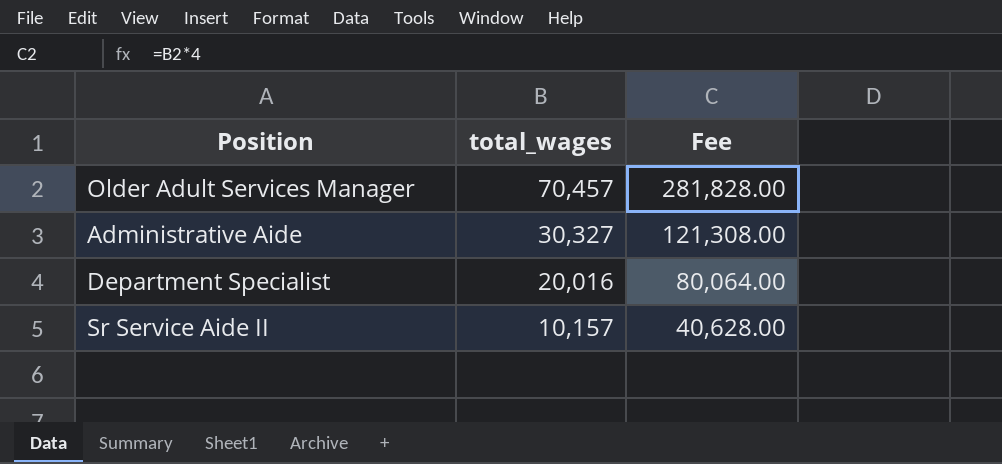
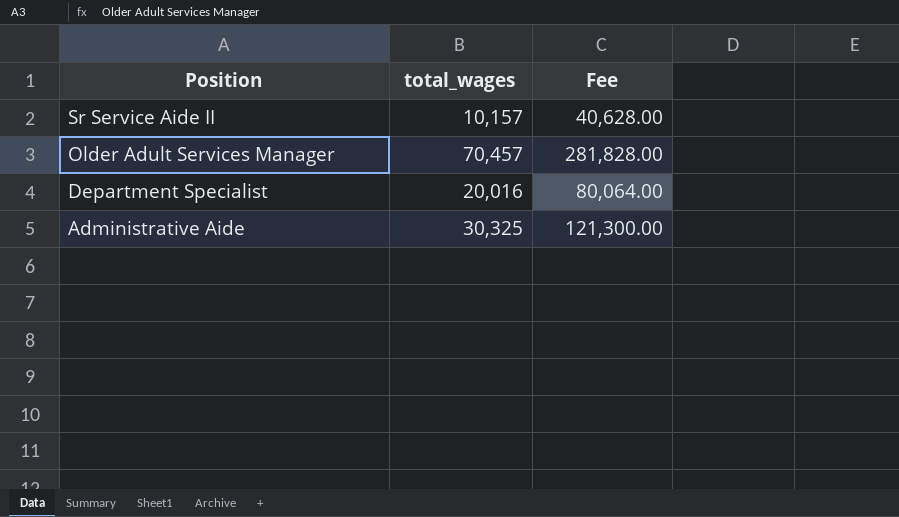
row order: total_wages descending -> Position descending
Administrative Aide | total_wages: 30,327 -> 30,325
Administrative Aide | Fee: 121,308.00 -> 121,300.00

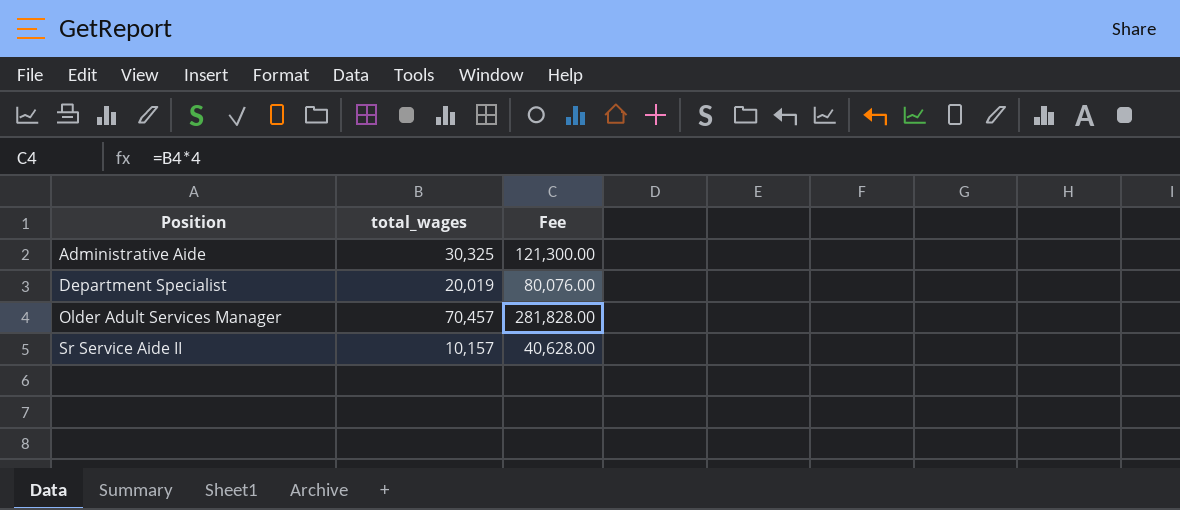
row order: Position descending -> Position ascending
Department Specialist | total_wages: 20,016 -> 20,019
Department Specialist | Fee: 80,064.00 -> 80,076.00

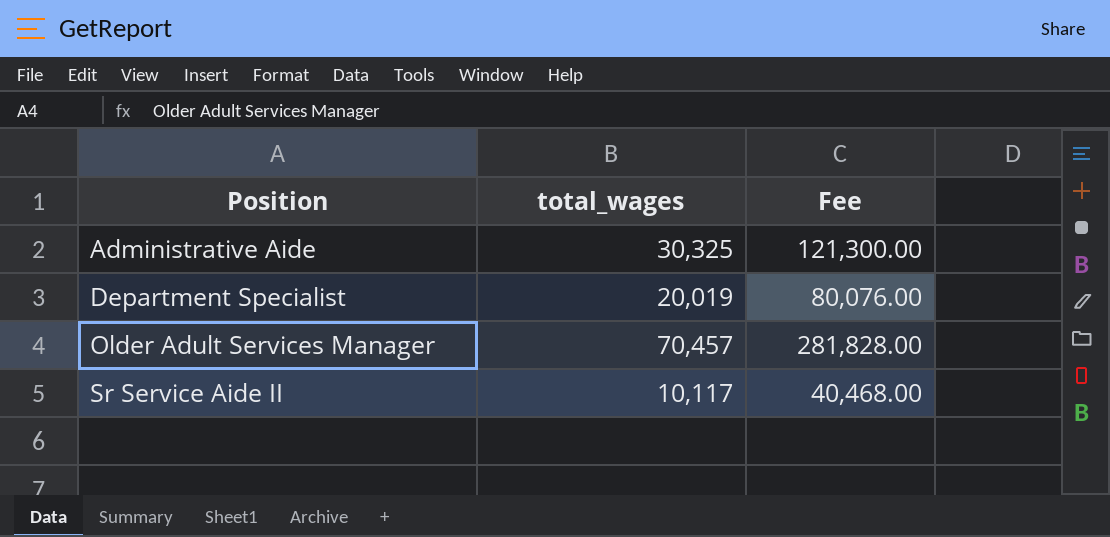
Sr Service Aide II | total_wages: 10,157 -> 10,117
Sr Service Aide II | Fee: 40,628.00 -> 40,468.00

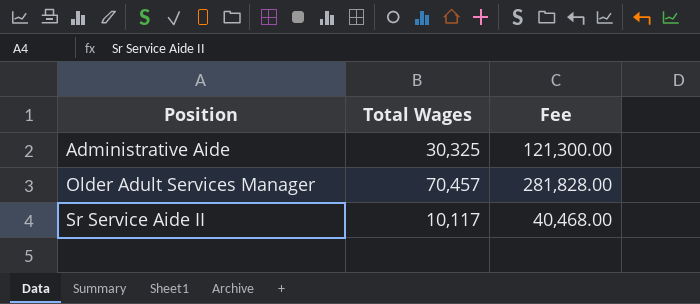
column name: total_wages -> Total Wages
row Department Specialist: 20,019 | 80,076.00 -> none

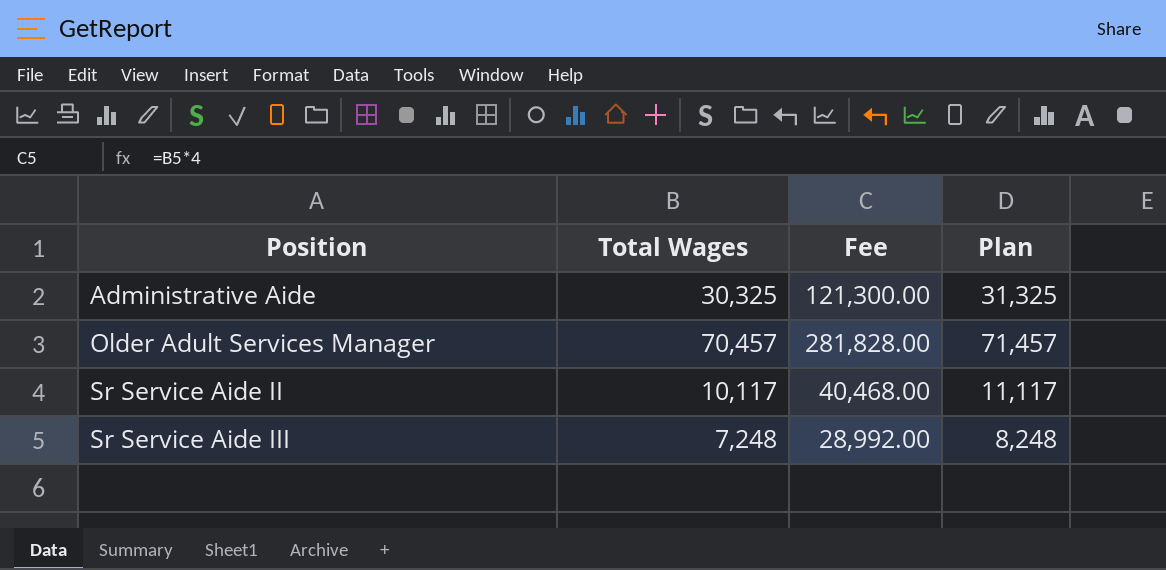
column Plan | formula: none -> [Total Wages] + 1000
row Sr Service Aide III: none -> 7,248 | 28,992.00 | 8,248

